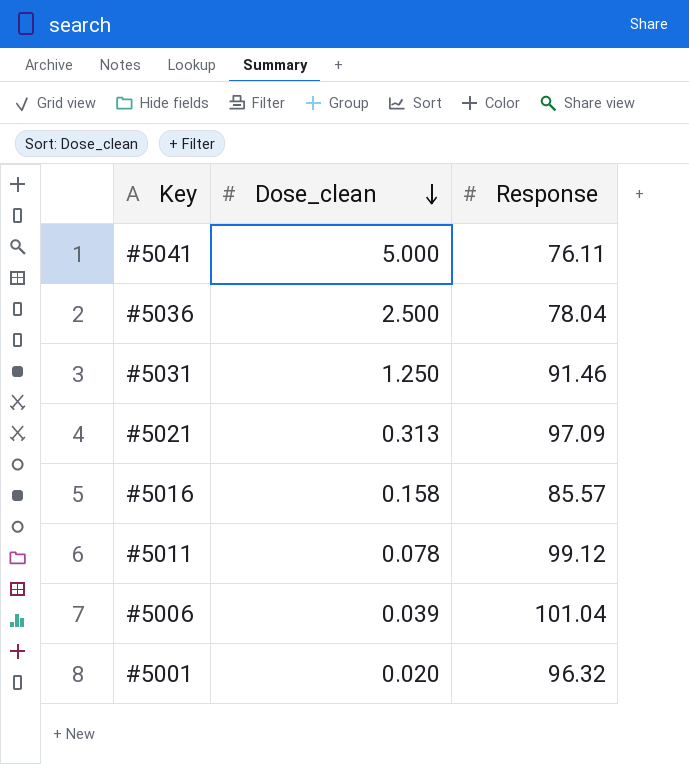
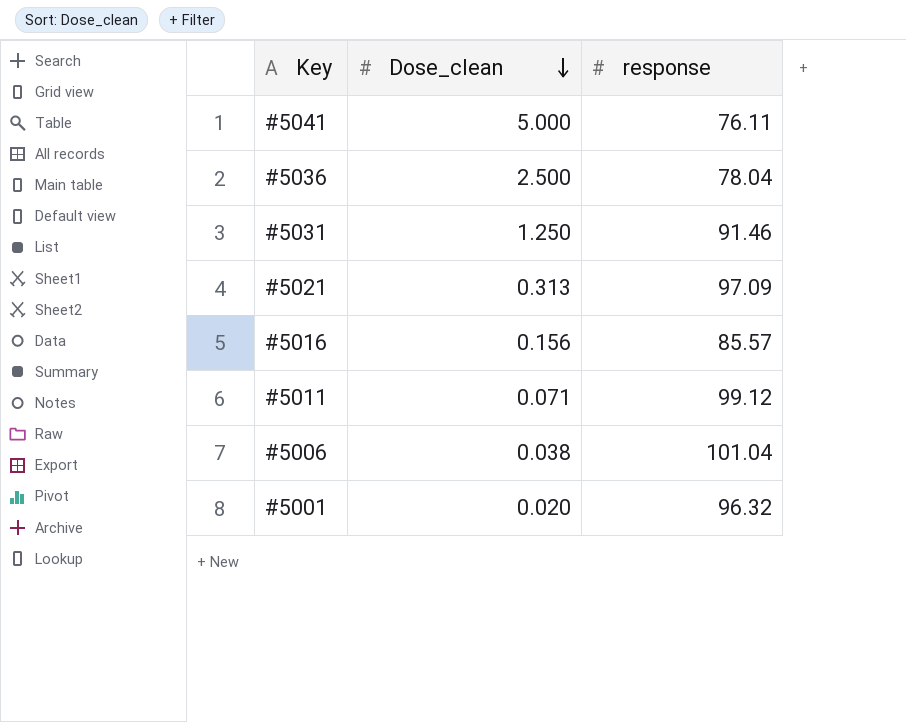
column name: Response -> response
#5016 | Dose_clean: 0.158 -> 0.156
#5011 | Dose_clean: 0.078 -> 0.071
#5006 | Dose_clean: 0.039 -> 0.038

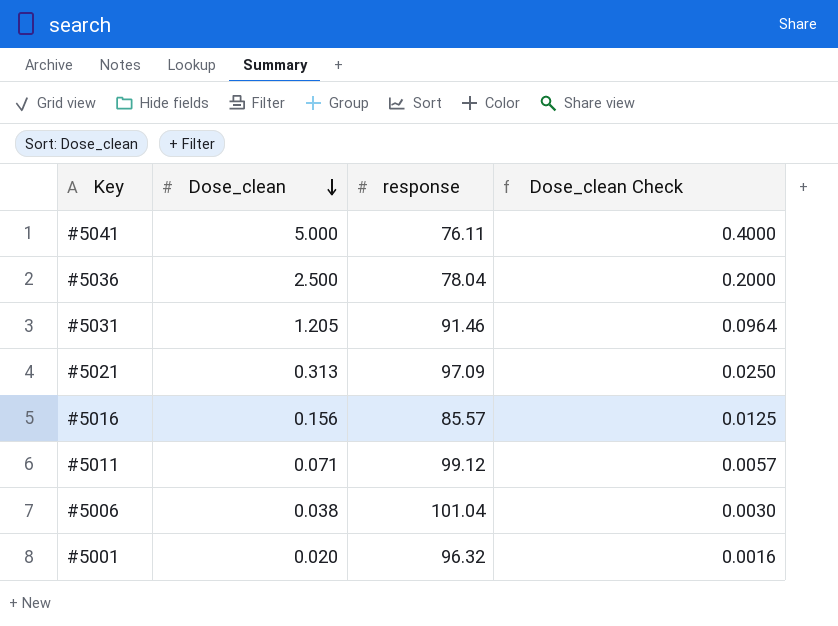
column Dose_clean Check | formula: none -> [Dose_clean] * 0.08
#5031 | Dose_clean: 1.250 -> 1.205

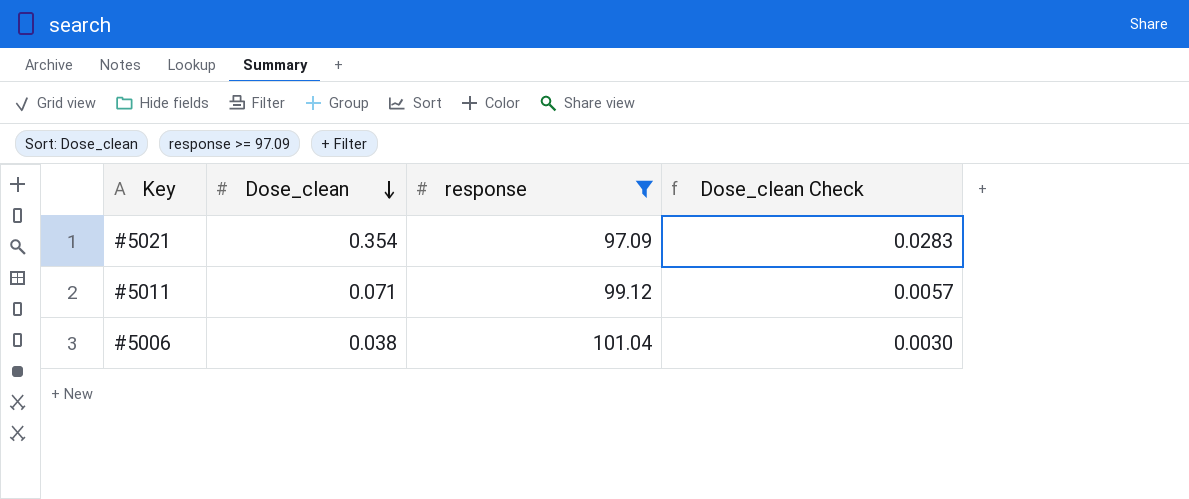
filter: none -> response >= 97.09
#5021 | Dose_clean: 0.313 -> 0.354
#5021 | Dose_clean Check: 0.0250 -> 0.0283

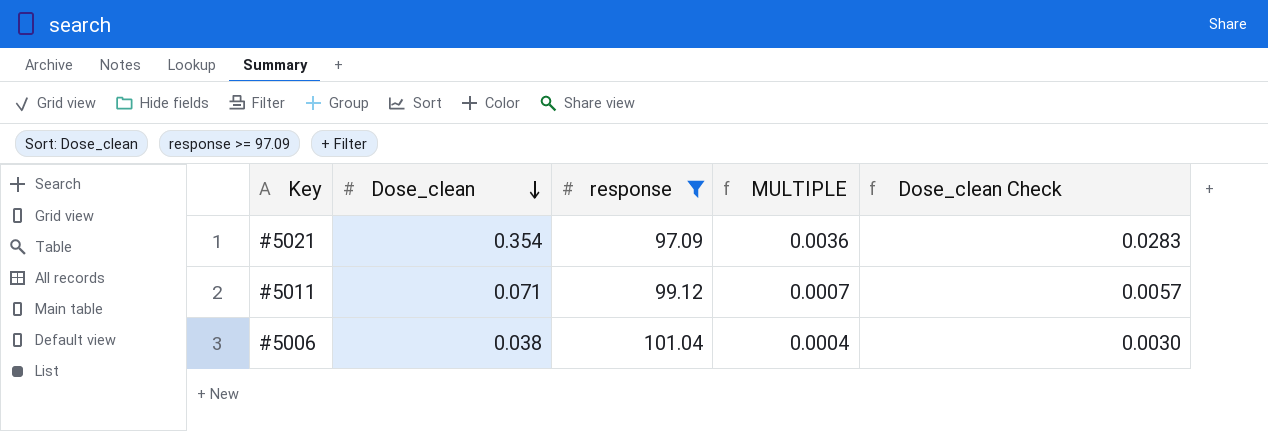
column MULTIPLE | formula: none -> [Dose_clean] / [response]

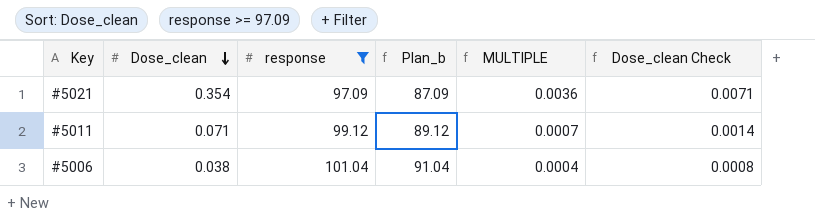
column Plan_b | formula: none -> [response] - 10
column Dose_clean Check | formula: [Dose_clean] * 0.08 -> [Dose_clean] * 0.02

